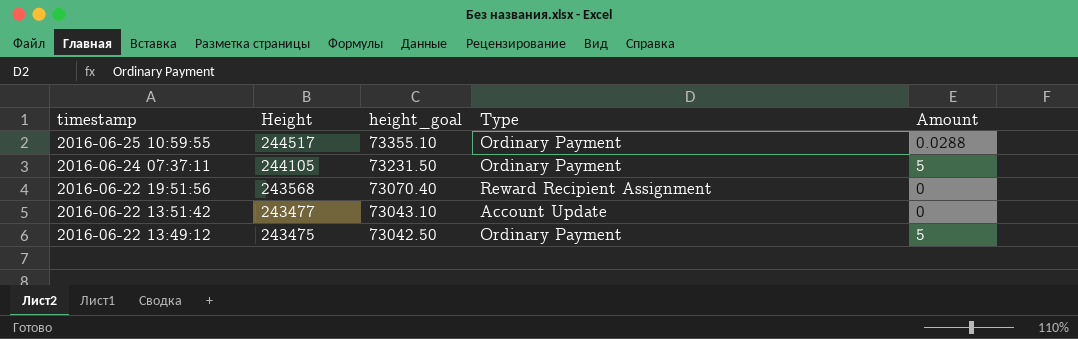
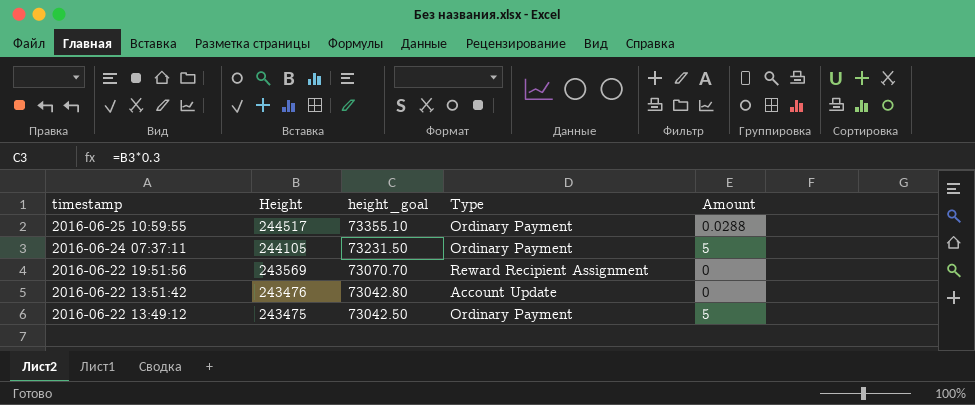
2016-06-22 19:51:56 | Height: 243568 -> 243569
2016-06-22 19:51:56 | height_goal: 73070.40 -> 73070.70
2016-06-22 13:51:42 | Height: 243477 -> 243476
2016-06-22 13:51:42 | height_goal: 73043.10 -> 73042.80

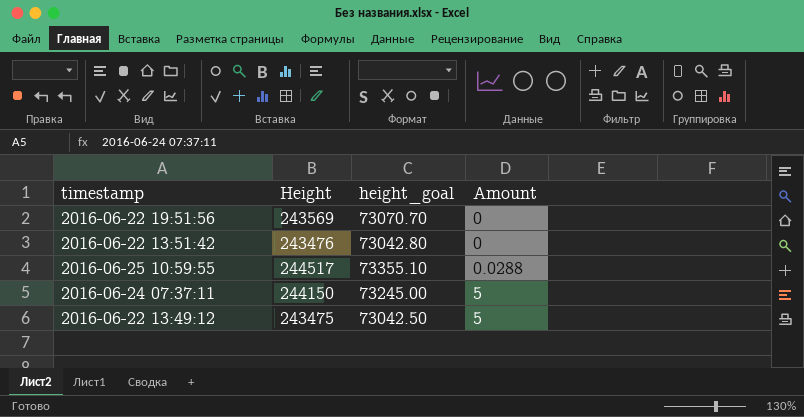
row order: timestamp descending -> Amount ascending
column Type | position: 4 -> none
2016-06-24 07:37:11 | Height: 244105 -> 244150
2016-06-24 07:37:11 | height_goal: 73231.50 -> 73245.00

